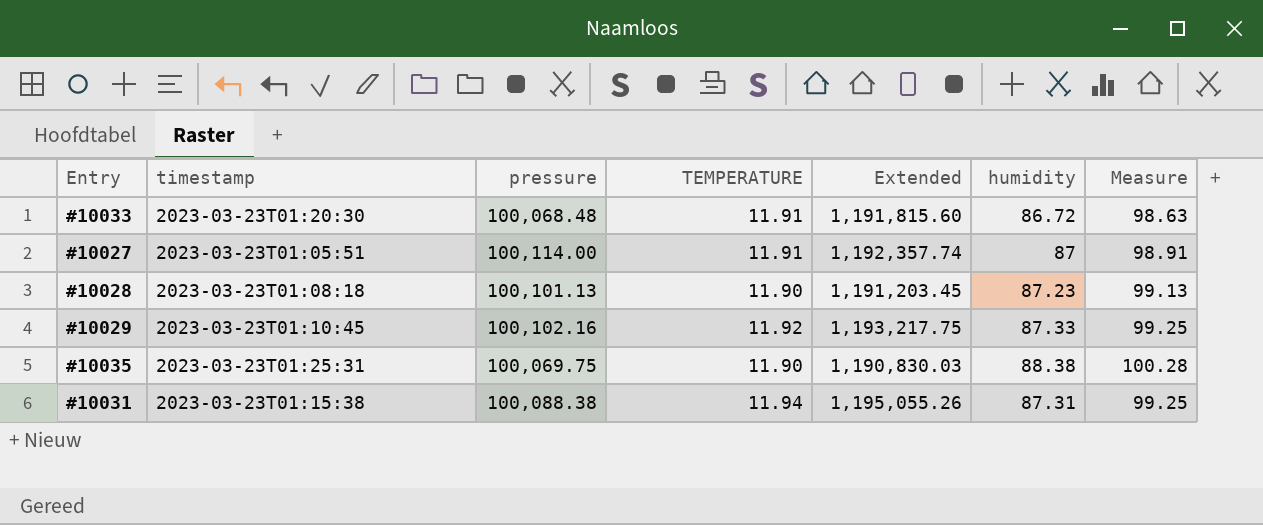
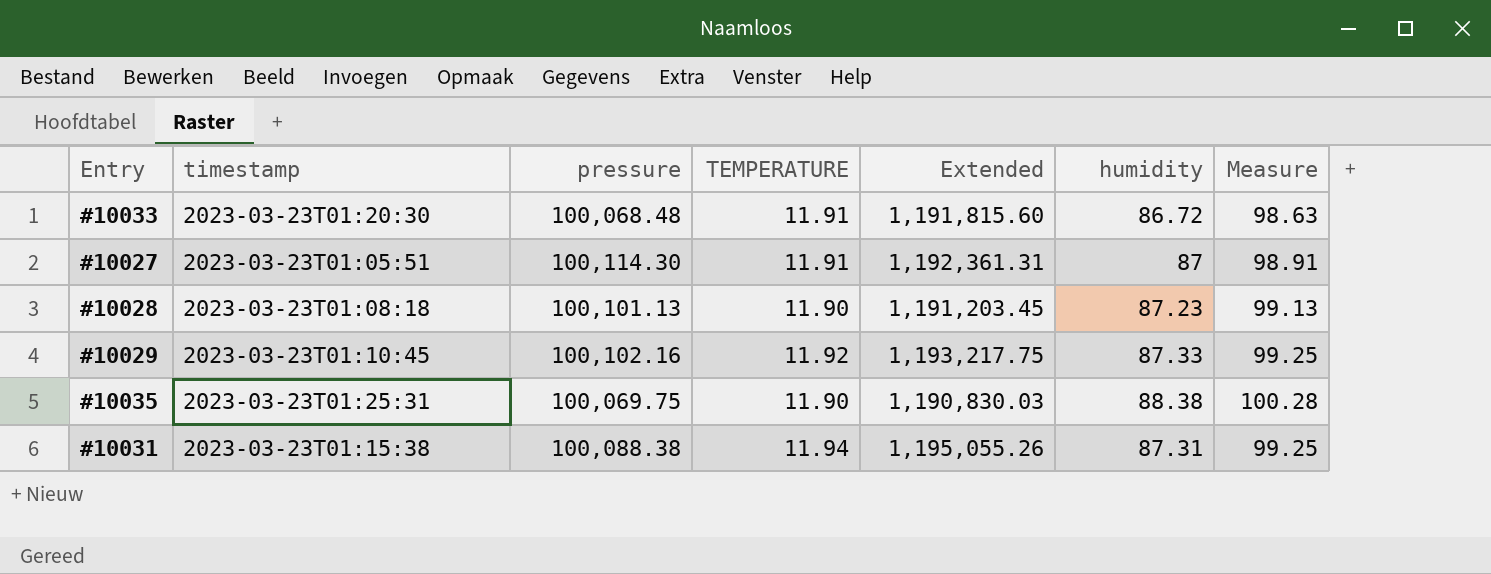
#10027 | pressure: 100,114.00 -> 100,114.30
#10027 | Extended: 1,192,357.74 -> 1,192,361.31

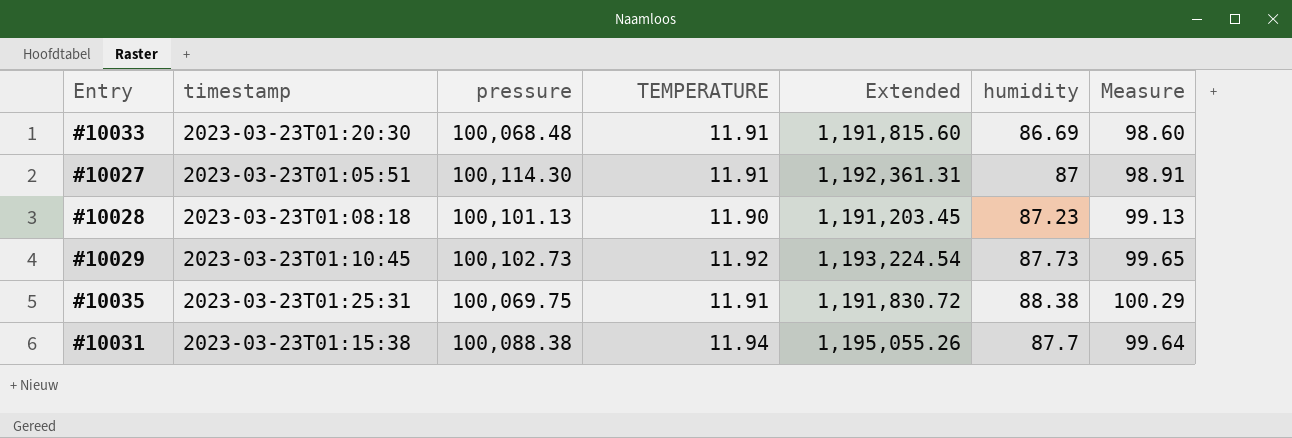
#10033 | humidity: 86.72 -> 86.69
#10033 | Measure: 98.63 -> 98.60
#10029 | pressure: 100,102.16 -> 100,102.73
#10029 | Extended: 1,193,217.75 -> 1,193,224.54
#10029 | humidity: 87.33 -> 87.73
#10029 | Measure: 99.25 -> 99.65
#10035 | TEMPERATURE: 11.90 -> 11.91
#10035 | Extended: 1,190,830.03 -> 1,191,830.72
#10035 | Measure: 100.28 -> 100.29
#10031 | humidity: 87.31 -> 87.7
#10031 | Measure: 99.25 -> 99.64

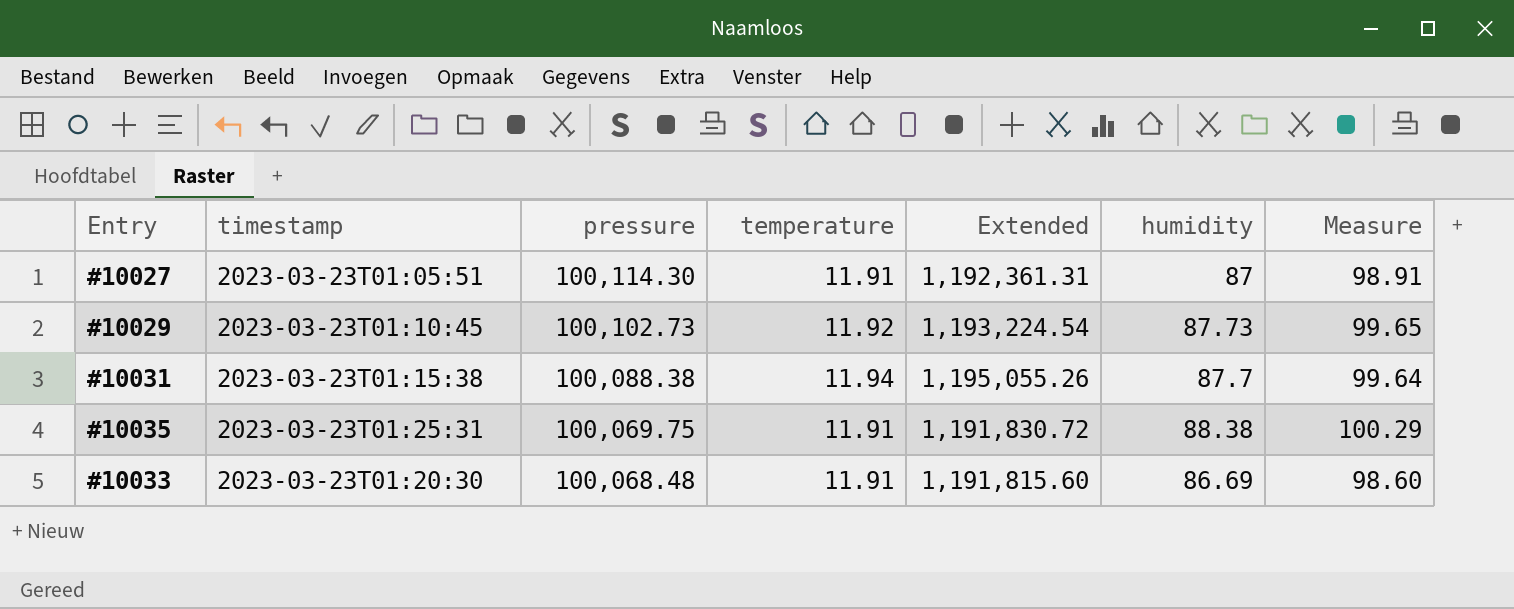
row order: none -> pressure descending
column name: TEMPERATURE -> temperature
row #10028: 2023-03-23T01:08:18 | 100,101.13 | 11.90 | 1,191,203.45 | 87.23 | 99.13 -> none

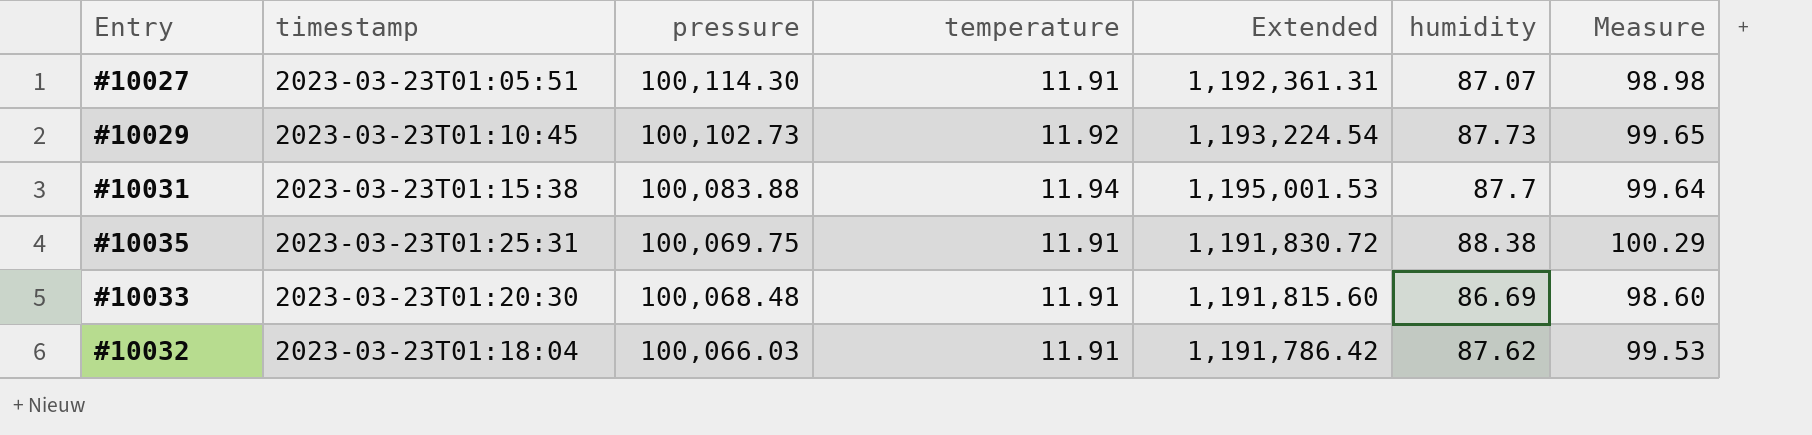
#10027 | humidity: 87 -> 87.07
#10027 | Measure: 98.91 -> 98.98
#10031 | pressure: 100,088.38 -> 100,083.88
#10031 | Extended: 1,195,055.26 -> 1,195,001.53
row #10032: none -> 2023-03-23T01:18:04 | 100,066.03 | 11.91 | 1,191,786.42 | 87.62 | 99.53

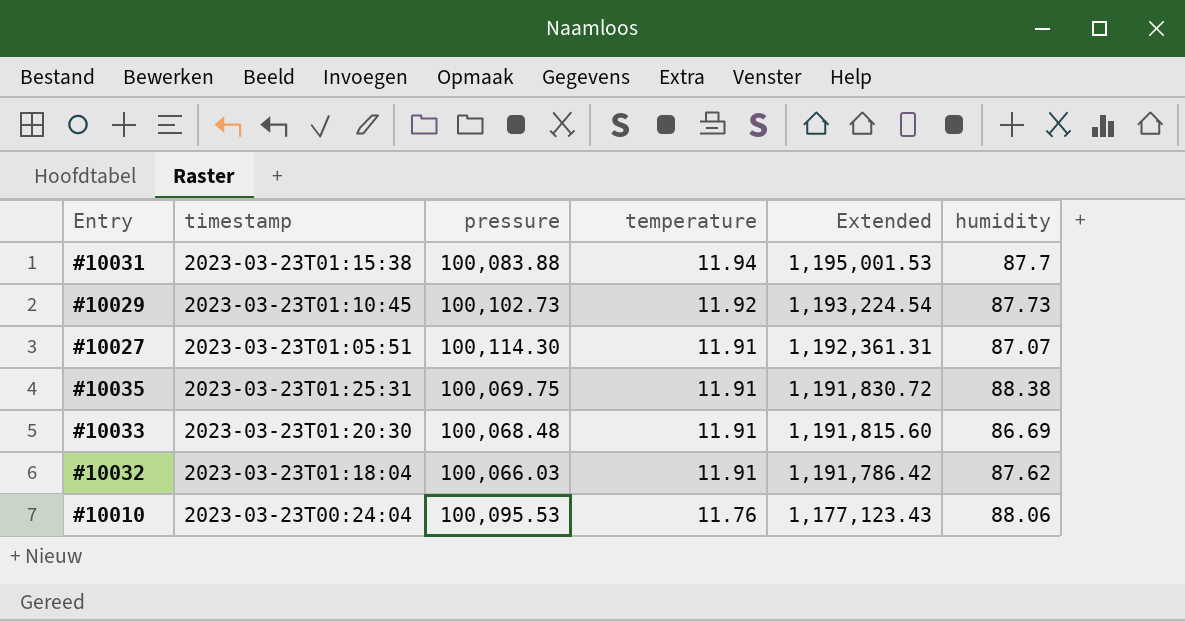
row order: pressure descending -> temperature descending
column Measure | formula: [temperature] + [humidity] -> none
row #10010: none -> 2023-03-23T00:24:04 | 100,095.53 | 11.76 | 1,177,123.43 | 88.06

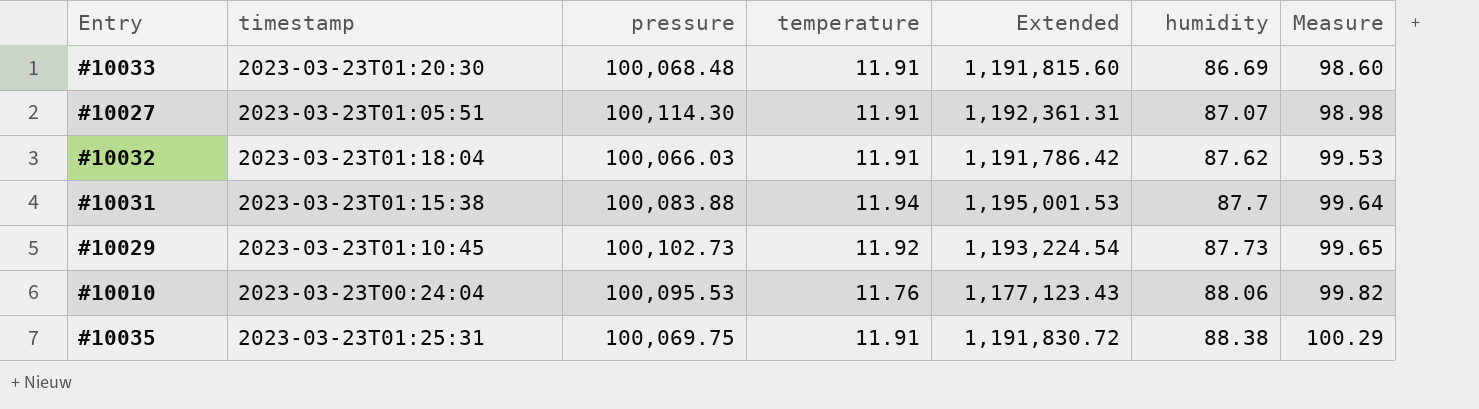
row order: temperature descending -> humidity ascending
column Measure | formula: none -> [temperature] + [humidity]

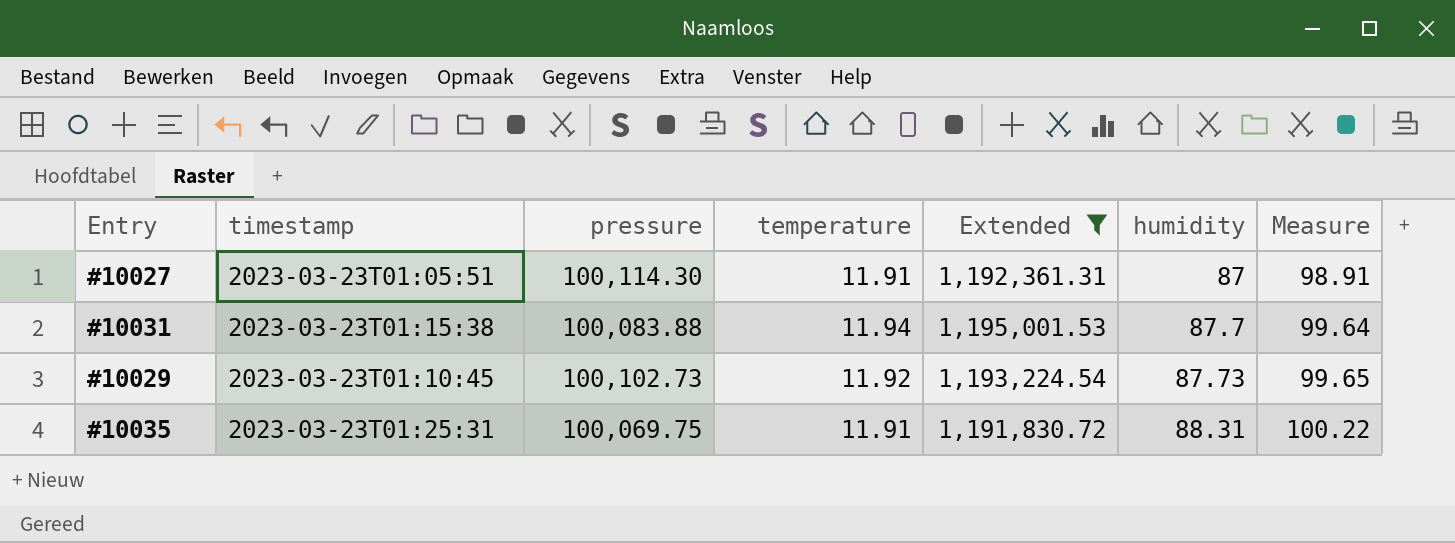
filter: none -> Extended >= 1,191,830.72
#10027 | humidity: 87.07 -> 87
#10027 | Measure: 98.98 -> 98.91
#10035 | humidity: 88.38 -> 88.31
#10035 | Measure: 100.29 -> 100.22

